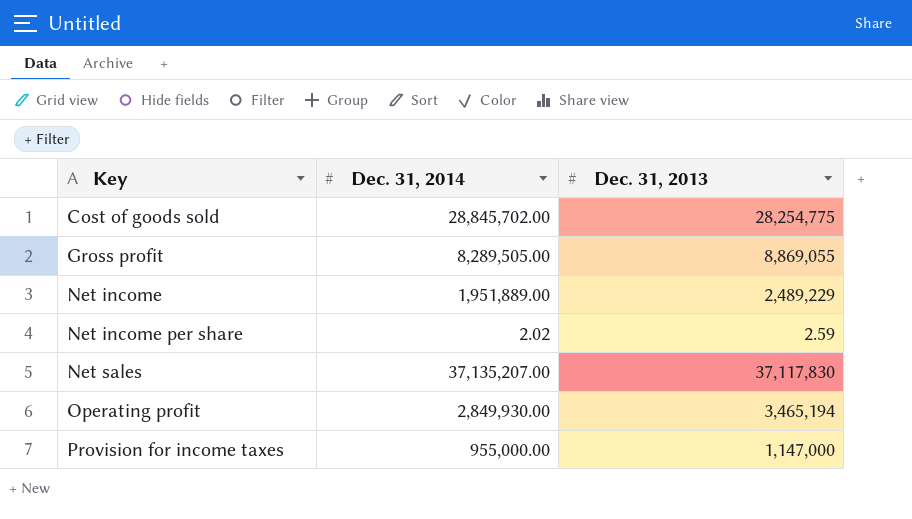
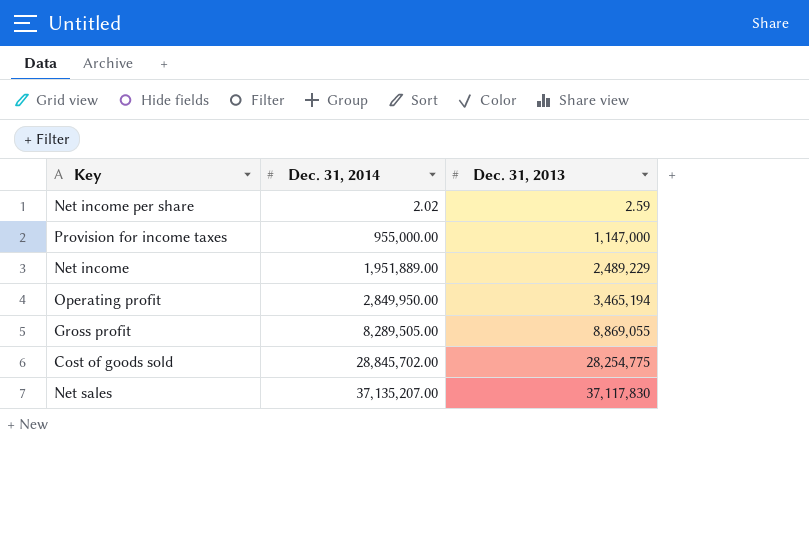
row order: Key ascending -> Dec. 31, 2014 ascending
Operating profit | Dec. 31, 2014: 2,849,930.00 -> 2,849,950.00

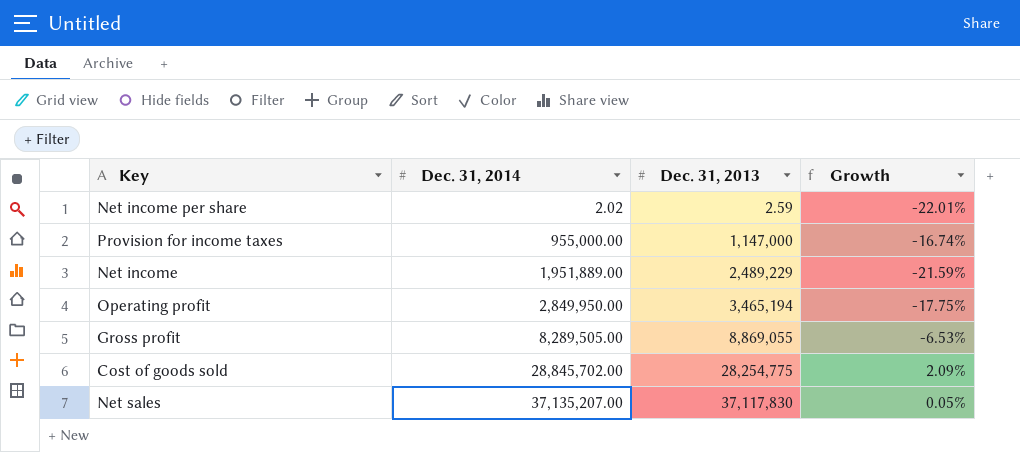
column Growth | formula: none -> ([Dec. 31, 2014] - [Dec. 31, 2013]) / [Dec. 31, 2013]

